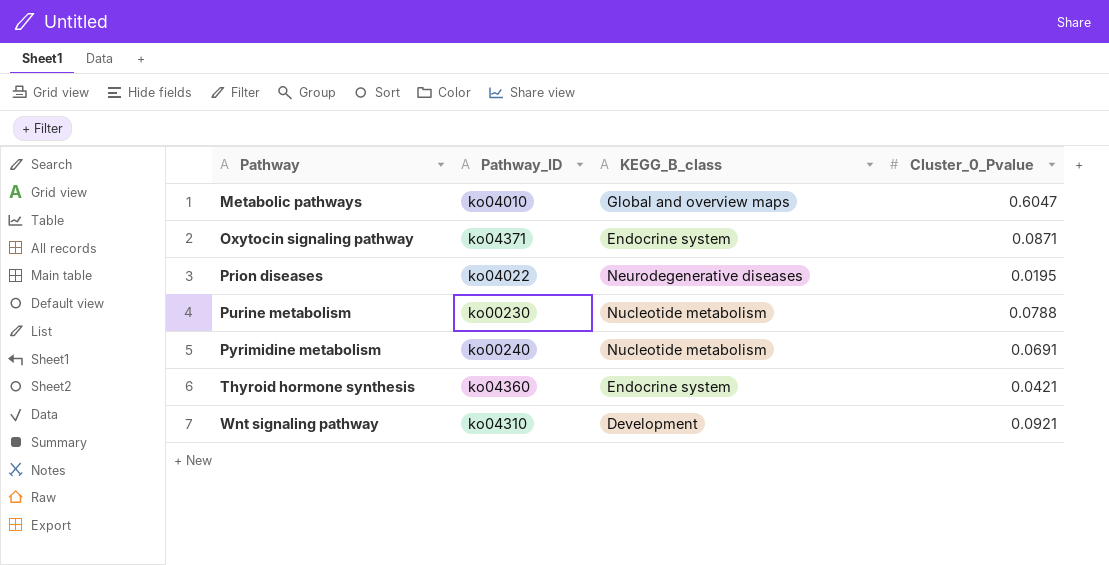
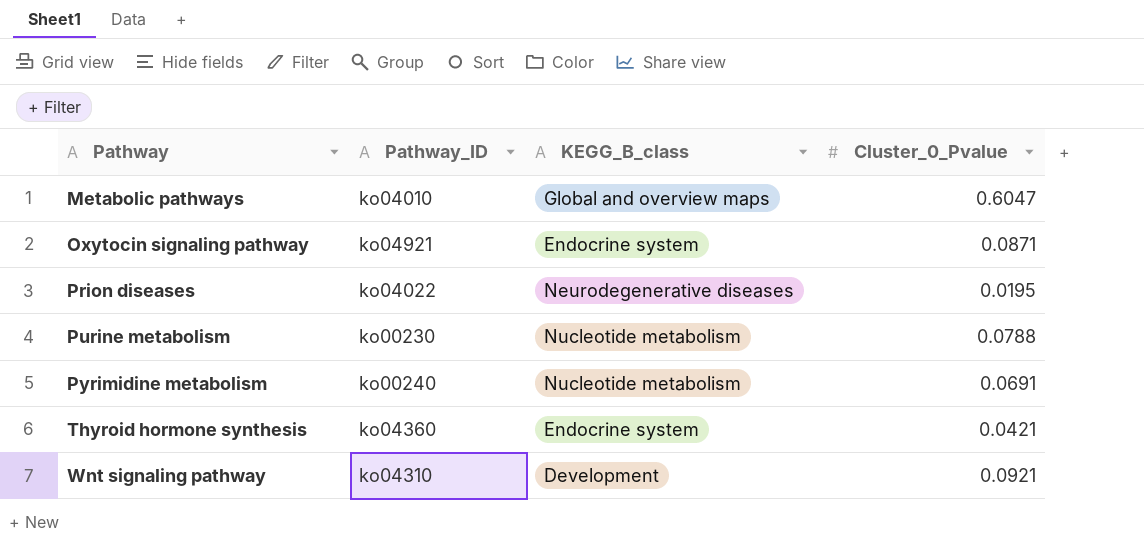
Oxytocin signaling pathway | Pathway_ID: ko04371 -> ko04921

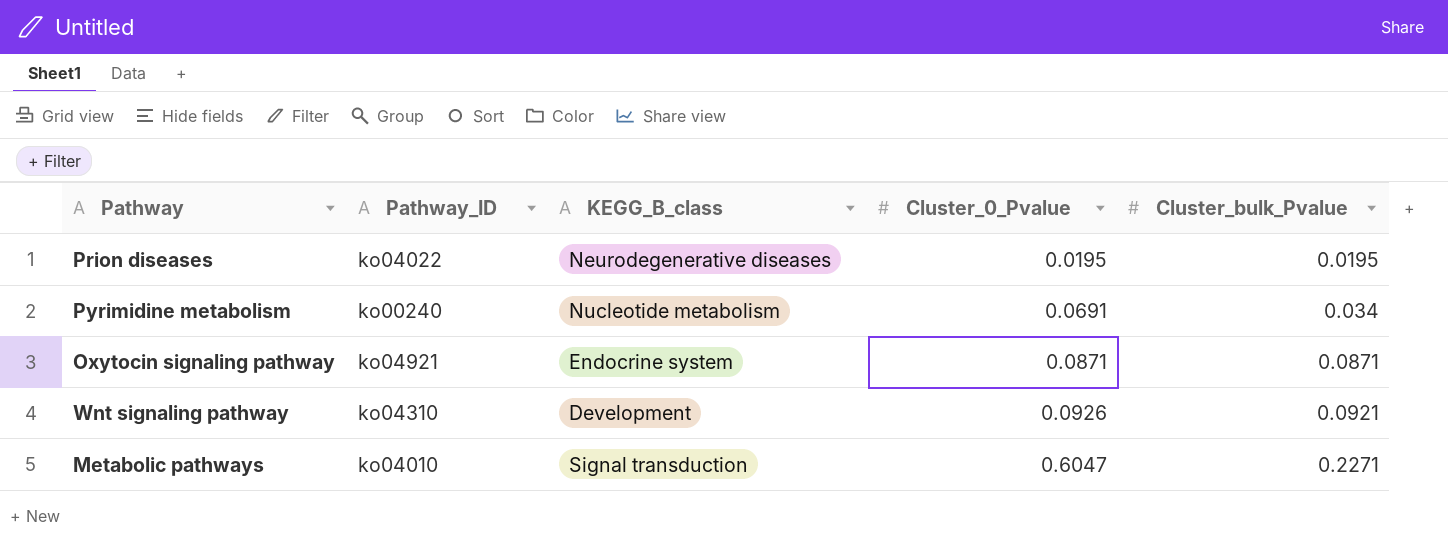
row order: Pathway ascending -> Cluster_0_Pvalue ascending
column Cluster_bulk_Pvalue | position: none -> 5
row Purine metabolism: ko00230 | Nucleotide metabolism | 0.0788 -> none
row Thyroid hormone synthesis: ko04360 | Endocrine system | 0.0421 -> none
Wnt signaling pathway | Cluster_0_Pvalue: 0.0921 -> 0.0926
Metabolic pathways | KEGG_B_class: Global and overview maps -> Signal transduction

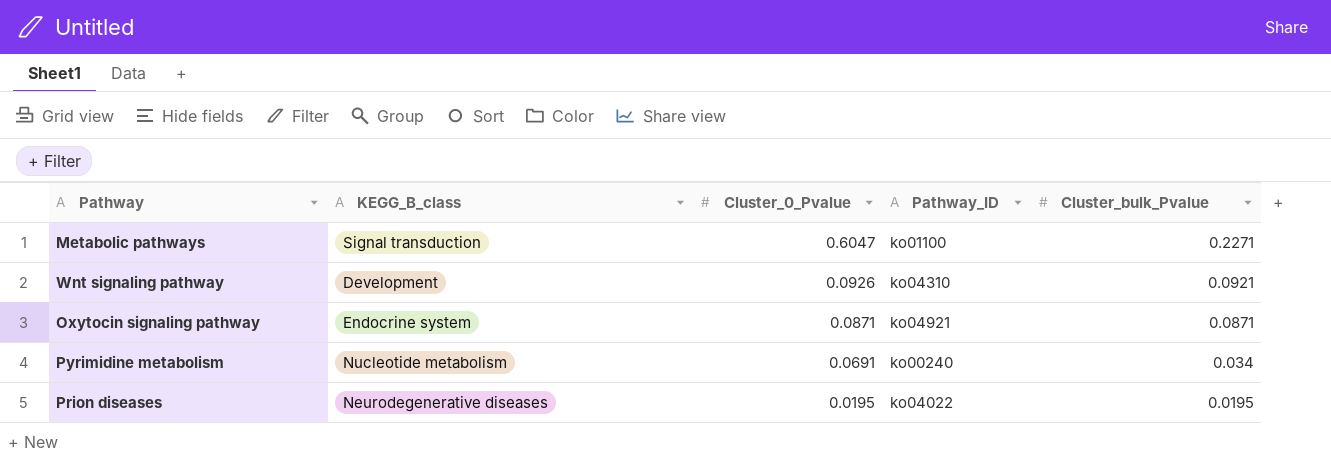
row order: Cluster_0_Pvalue ascending -> Cluster_0_Pvalue descending
column Pathway_ID | position: 2 -> 4
Metabolic pathways | Pathway_ID: ko04010 -> ko01100

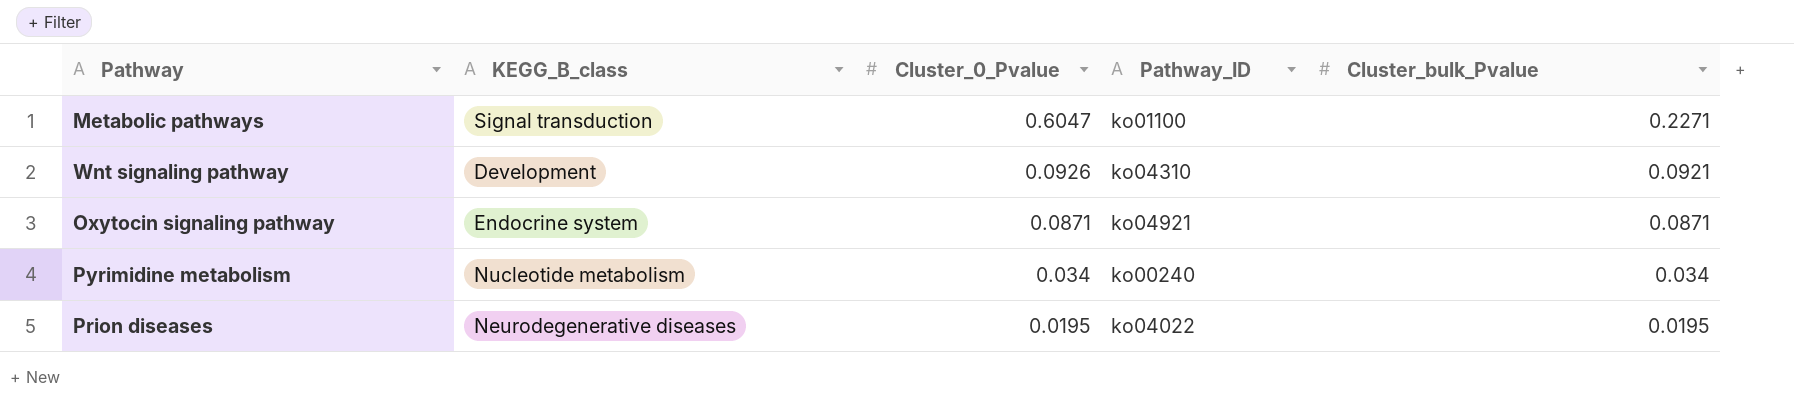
Pyrimidine metabolism | Cluster_0_Pvalue: 0.0691 -> 0.034

